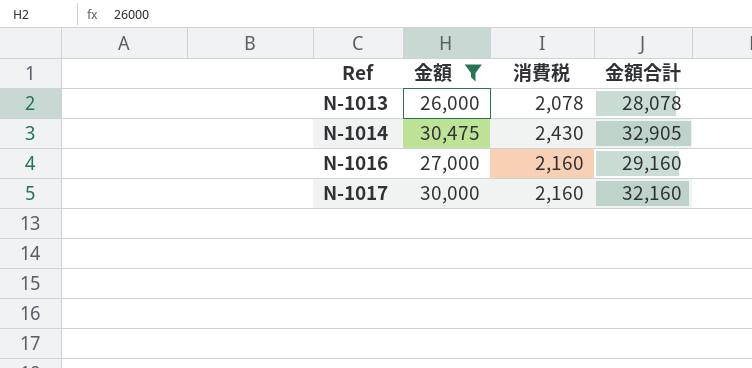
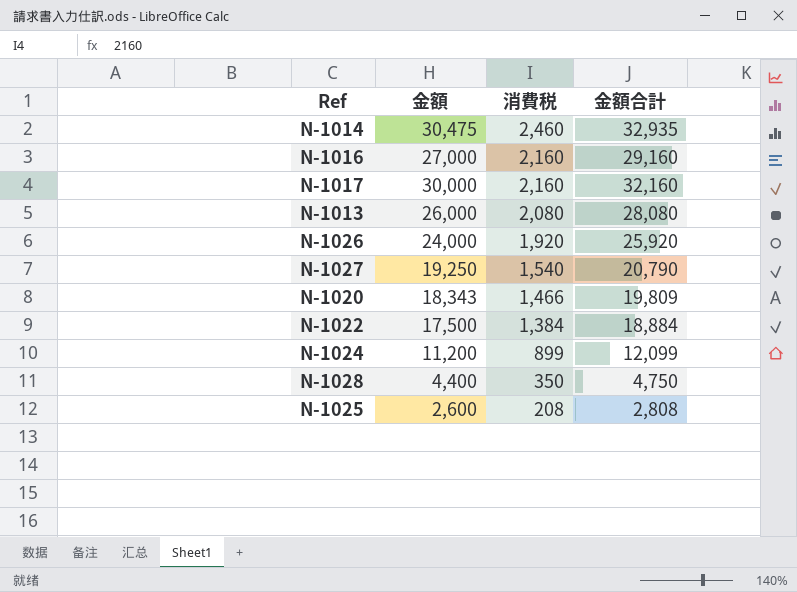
filter: 金額 >= 26,000 -> none
row order: Ref ascending -> 消費税 descending
N-1014 | 消費税: 2,430 -> 2,460
N-1014 | 金額合計: 32,905 -> 32,935
N-1013 | 消費税: 2,078 -> 2,080
N-1013 | 金額合計: 28,078 -> 28,080

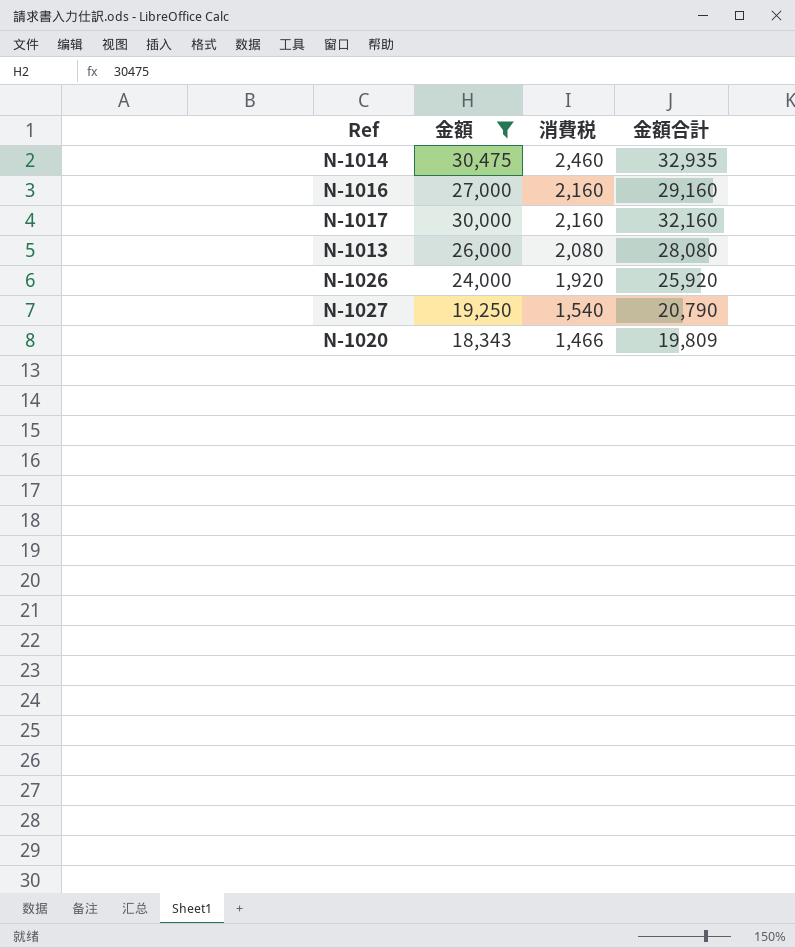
filter: none -> 金額 >= 18,343

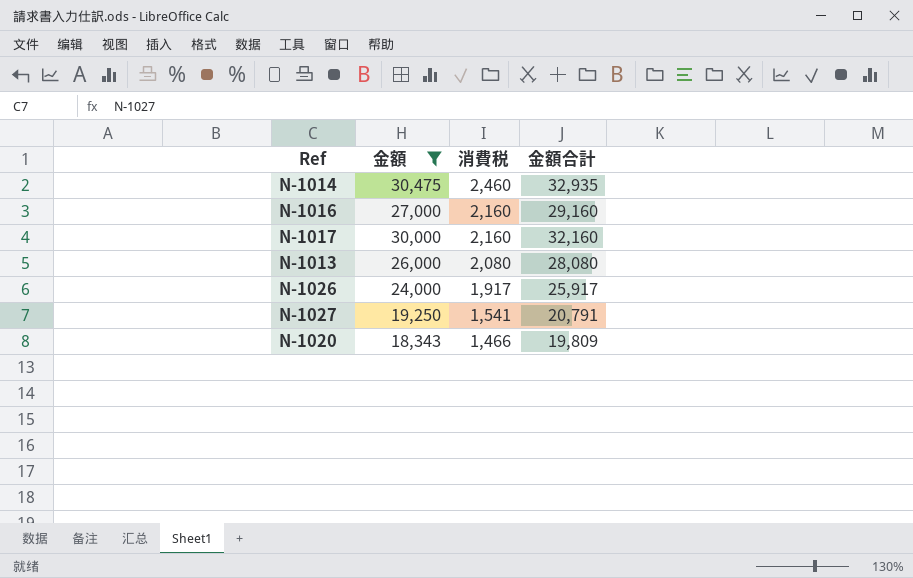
N-1026 | 消費税: 1,920 -> 1,917
N-1026 | 金額合計: 25,920 -> 25,917
N-1027 | 消費税: 1,540 -> 1,541
N-1027 | 金額合計: 20,790 -> 20,791

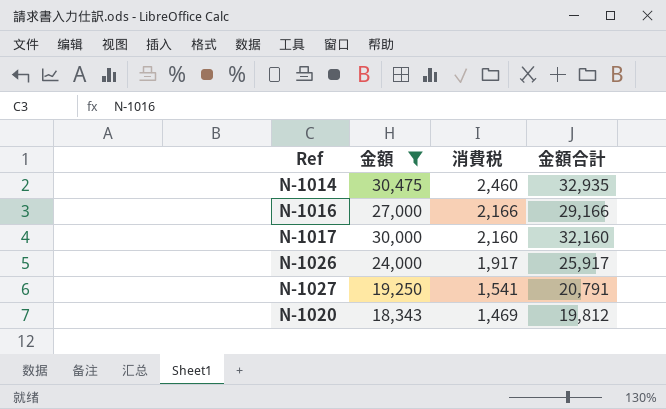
row N-1013: 26,000 | 2,080 | 28,080 -> none
N-1016 | 消費税: 2,160 -> 2,166
N-1016 | 金額合計: 29,160 -> 29,166
N-1020 | 消費税: 1,466 -> 1,469
N-1020 | 金額合計: 19,809 -> 19,812

